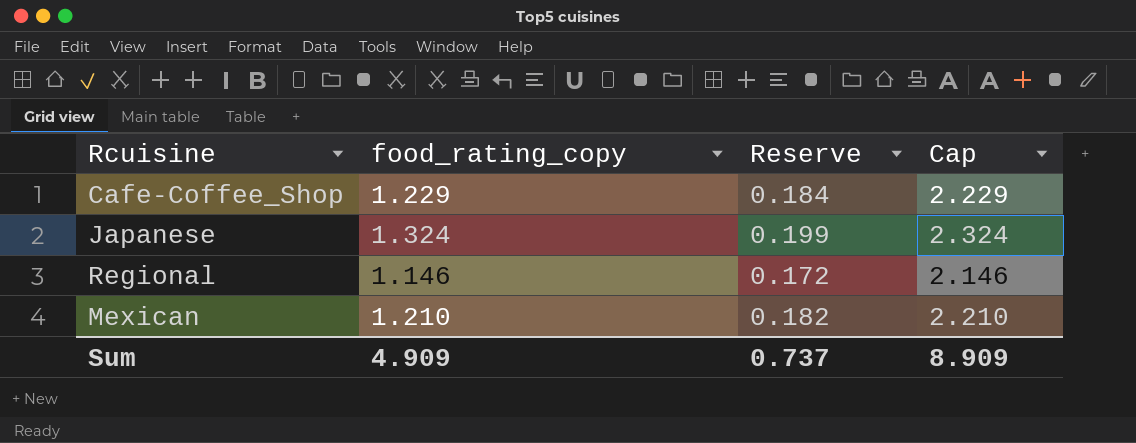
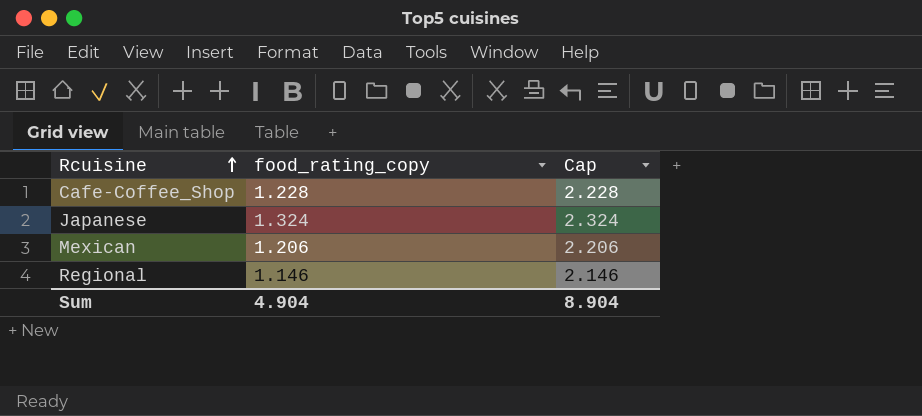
row order: none -> Rcuisine ascending
column Reserve | formula: [food_rating_copy] * 0.15 -> none
Cafe-Coffee_Shop | food_rating_copy: 1.229 -> 1.228
Cafe-Coffee_Shop | Cap: 2.229 -> 2.228
Mexican | food_rating_copy: 1.210 -> 1.206
Mexican | Cap: 2.210 -> 2.206
Sum | food_rating_copy: 4.909 -> 4.904
Sum | Cap: 8.909 -> 8.904

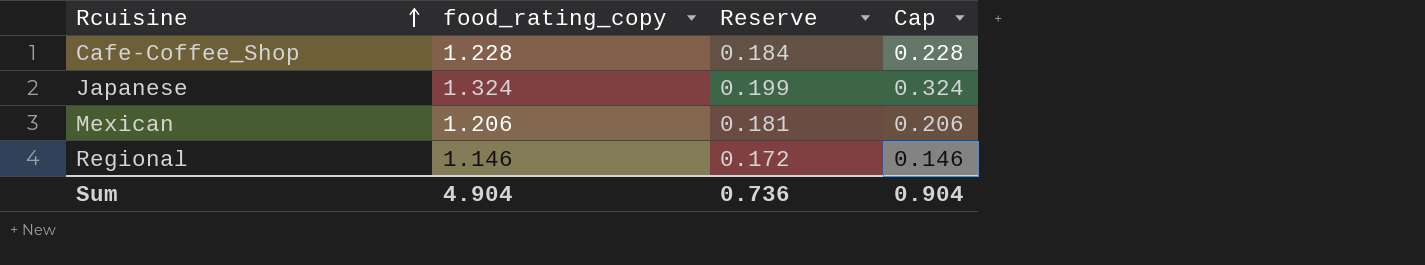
column Reserve | formula: none -> [food_rating_copy] * 0.15
column Cap | formula: [food_rating_copy] + 1 -> [food_rating_copy] - 1
Sum | Cap: 8.904 -> 0.904

